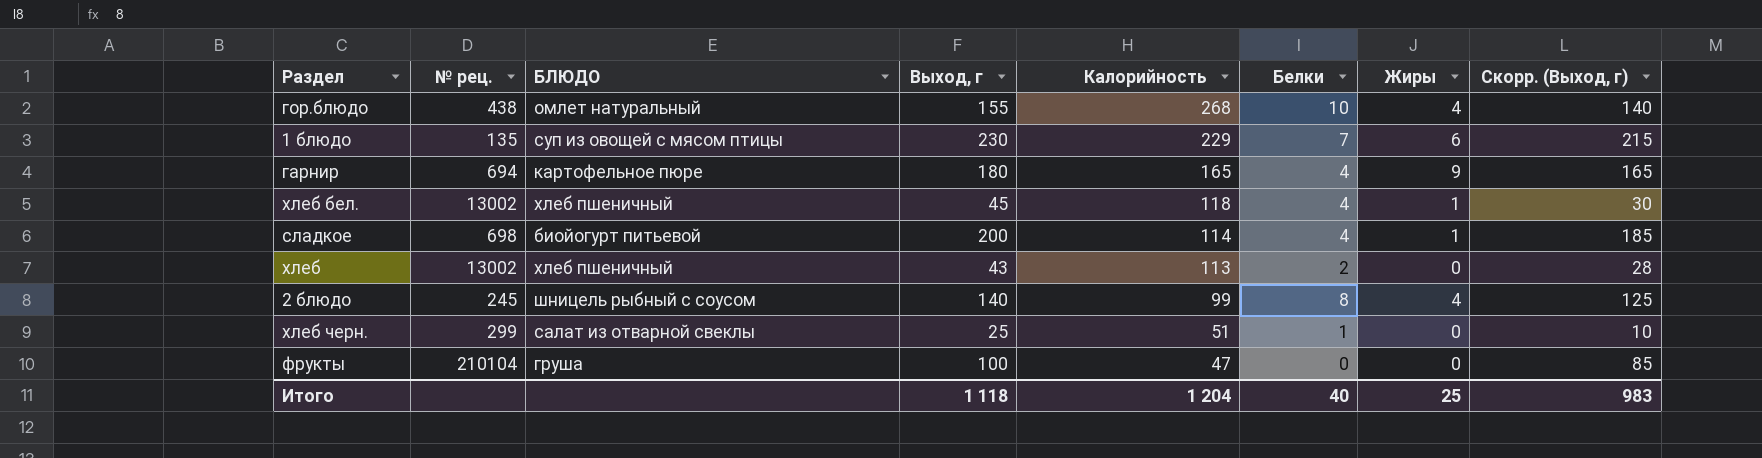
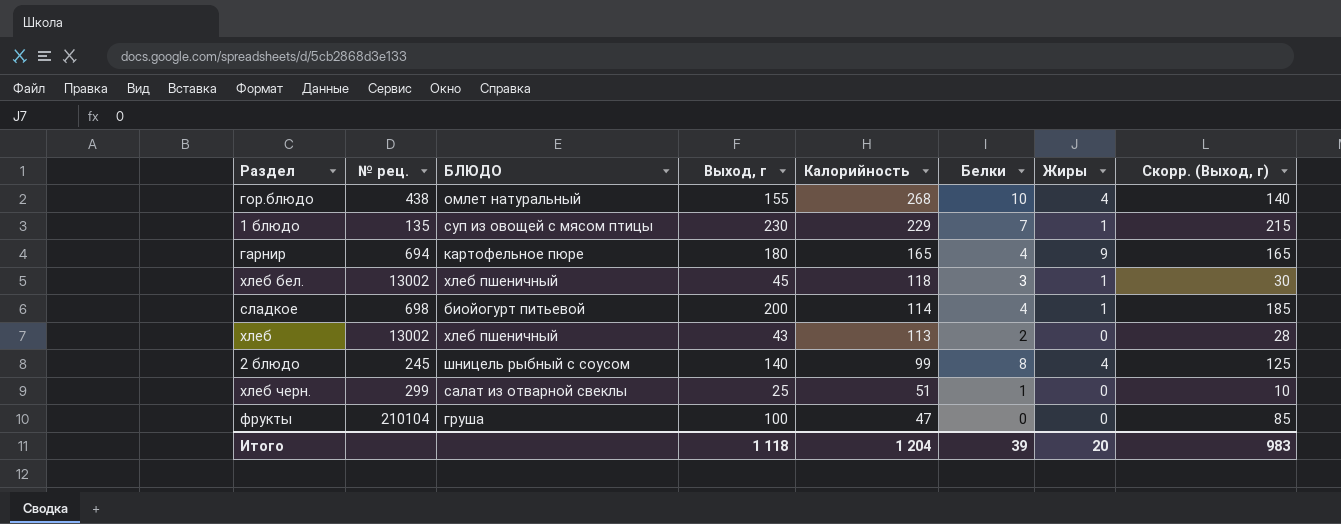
1 блюдо | Жиры: 6 -> 1
хлеб бел. | Белки: 4 -> 3
Итого | Белки: 40 -> 39
Итого | Жиры: 25 -> 20

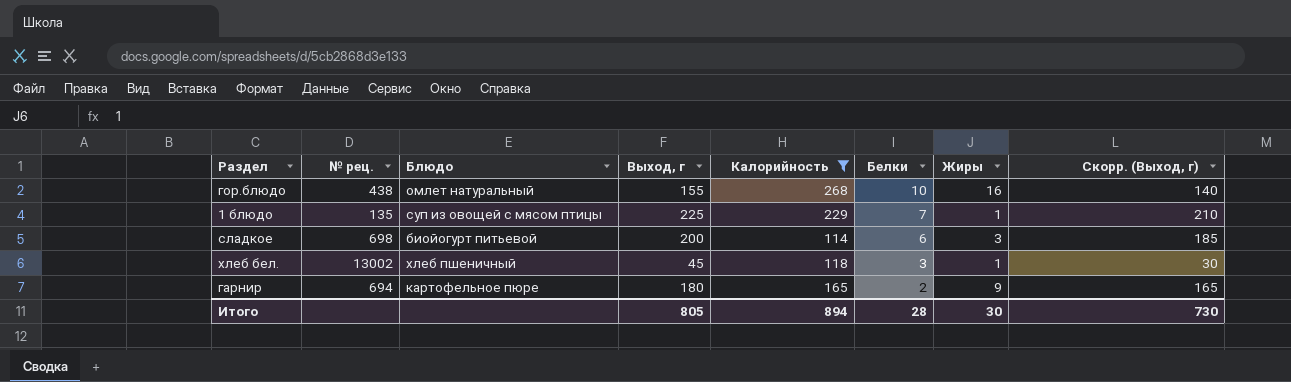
filter: none -> Калорийность >= 114
row order: Калорийность descending -> Белки descending
column name: БЛЮДО -> Блюдо
гор.блюдо | Жиры: 4 -> 16
1 блюдо | Выход, г: 230 -> 225
1 блюдо | Скорр. (Выход, г): 215 -> 210
сладкое | Белки: 4 -> 6
сладкое | Жиры: 1 -> 3
гарнир | Белки: 4 -> 2
Итого | Выход, г: 1 118 -> 805
Итого | Калорийность: 1 204 -> 894
Итого | Белки: 39 -> 28
Итого | Жиры: 20 -> 30
Итого | Скорр. (Выход, г): 983 -> 730

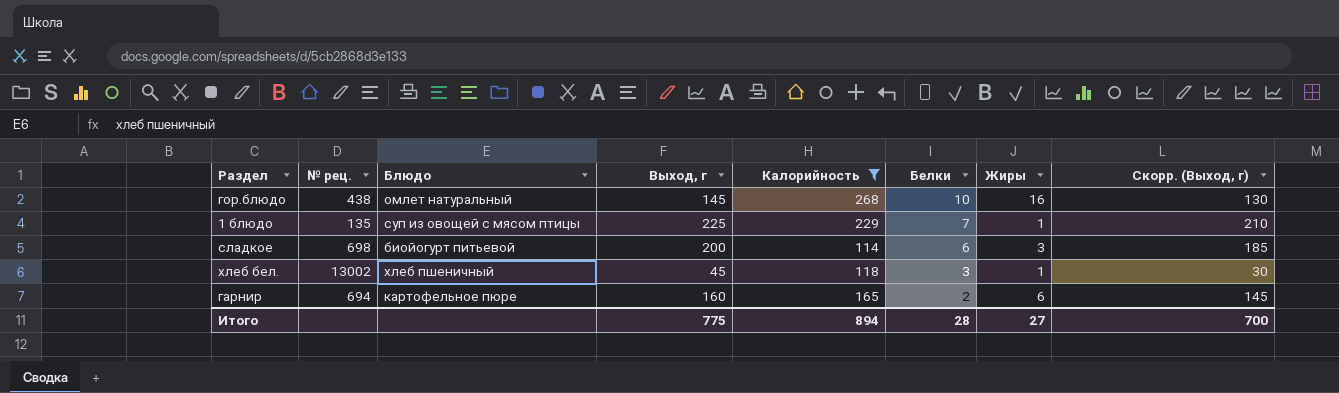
гор.блюдо | Выход, г: 155 -> 145
гор.блюдо | Скорр. (Выход, г): 140 -> 130
гарнир | Выход, г: 180 -> 160
гарнир | Жиры: 9 -> 6
гарнир | Скорр. (Выход, г): 165 -> 145
Итого | Выход, г: 805 -> 775
Итого | Жиры: 30 -> 27
Итого | Скорр. (Выход, г): 730 -> 700

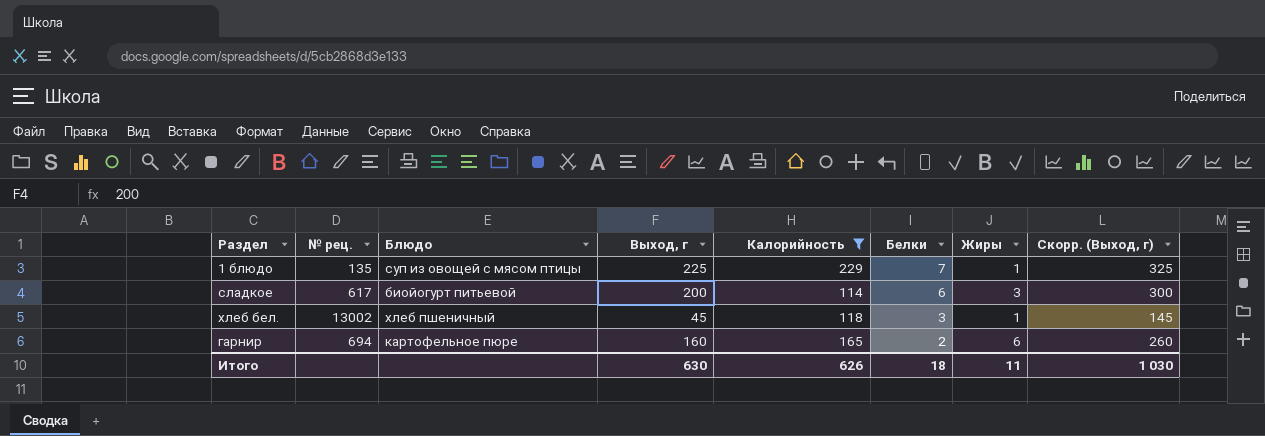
column Скорр. (Выход, г) | formula: [Выход, г] - 15 -> [Выход, г] + 100
row гор.блюдо: 438 | омлет натуральный | 145 | 268 | 10 | 16 | 130 -> none
сладкое | № рец.: 698 -> 617
Итого | Выход, г: 775 -> 630
Итого | Калорийность: 894 -> 626
Итого | Белки: 28 -> 18
Итого | Жиры: 27 -> 11
Итого | Скорр. (Выход, г): 700 -> 1 030

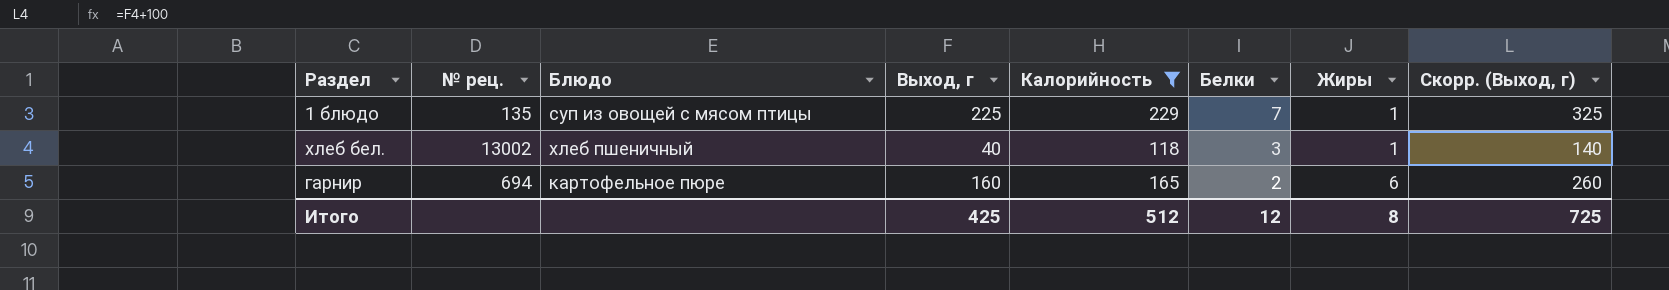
row сладкое: 617 | биойогурт питьевой | 200 | 114 | 6 | 3 | 300 -> none
хлеб бел. | Выход, г: 45 -> 40
хлеб бел. | Скорр. (Выход, г): 145 -> 140
Итого | Выход, г: 630 -> 425
Итого | Калорийность: 626 -> 512
Итого | Белки: 18 -> 12
Итого | Жиры: 11 -> 8
Итого | Скорр. (Выход, г): 1 030 -> 725

